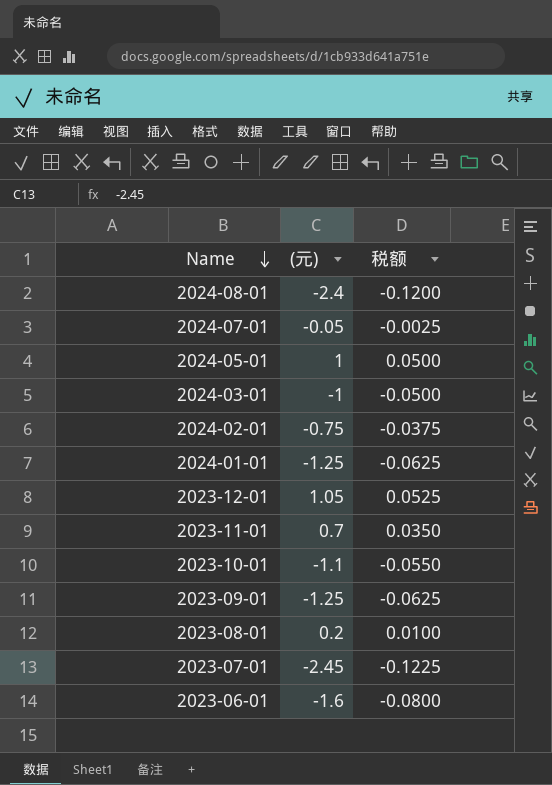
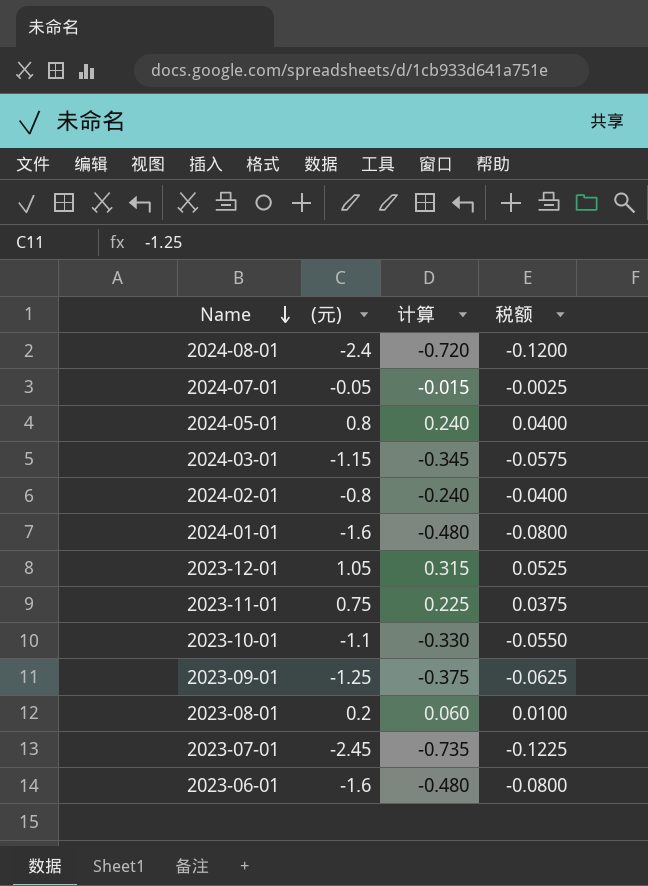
column 计算 | formula: none -> [(元)] * 0.3
2024-05-01 | (元): 1 -> 0.8
2024-05-01 | 税额: 0.0500 -> 0.0400
2024-03-01 | (元): -1 -> -1.15
2024-03-01 | 税额: -0.0500 -> -0.0575
2024-02-01 | (元): -0.75 -> -0.8
2024-02-01 | 税额: -0.0375 -> -0.0400
2024-01-01 | (元): -1.25 -> -1.6
2024-01-01 | 税额: -0.0625 -> -0.0800
2023-11-01 | (元): 0.7 -> 0.75
2023-11-01 | 税额: 0.0350 -> 0.0375

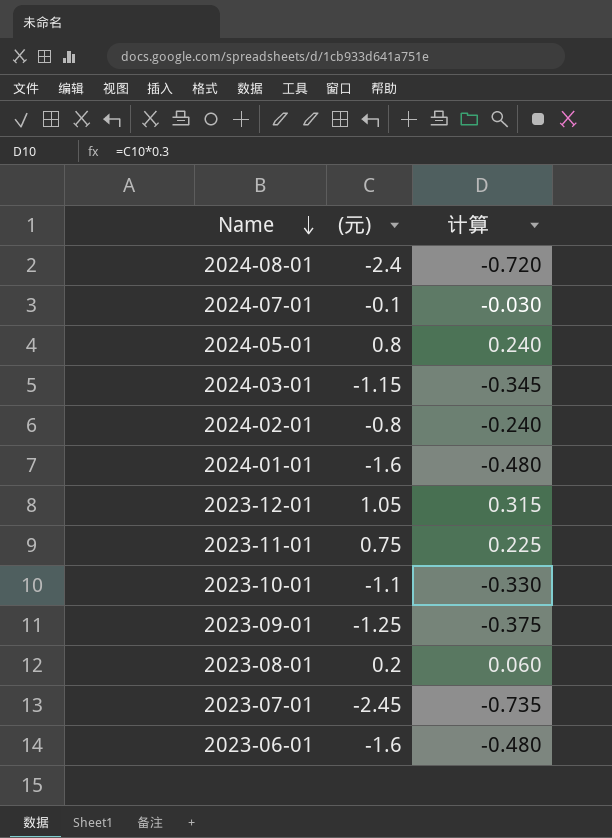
column 税额 | formula: [(元)] * 0.05 -> none
2024-07-01 | (元): -0.05 -> -0.1
2024-07-01 | 计算: -0.015 -> -0.030

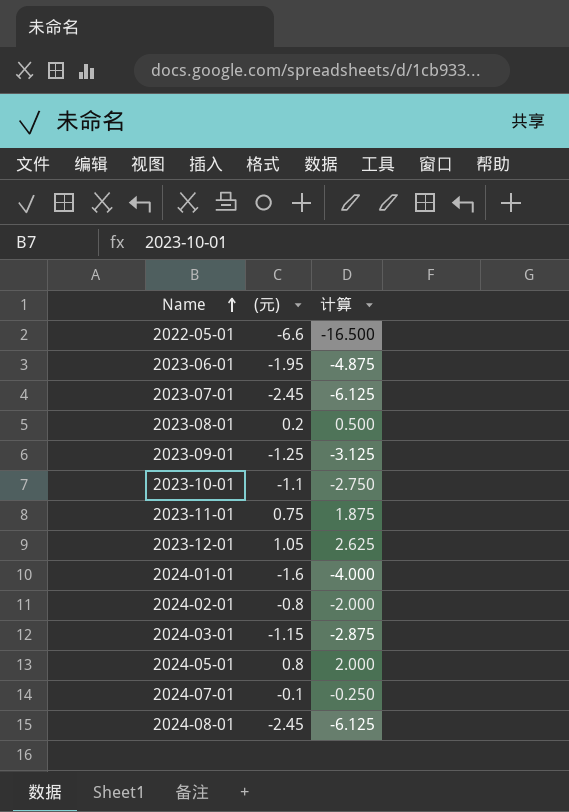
row order: Name descending -> Name ascending
column 计算 | formula: [(元)] * 0.3 -> [(元)] * 2.5
row 2022-05-01: none -> -6.6 | -16.500
2023-06-01 | (元): -1.6 -> -1.95
2024-08-01 | (元): -2.4 -> -2.45

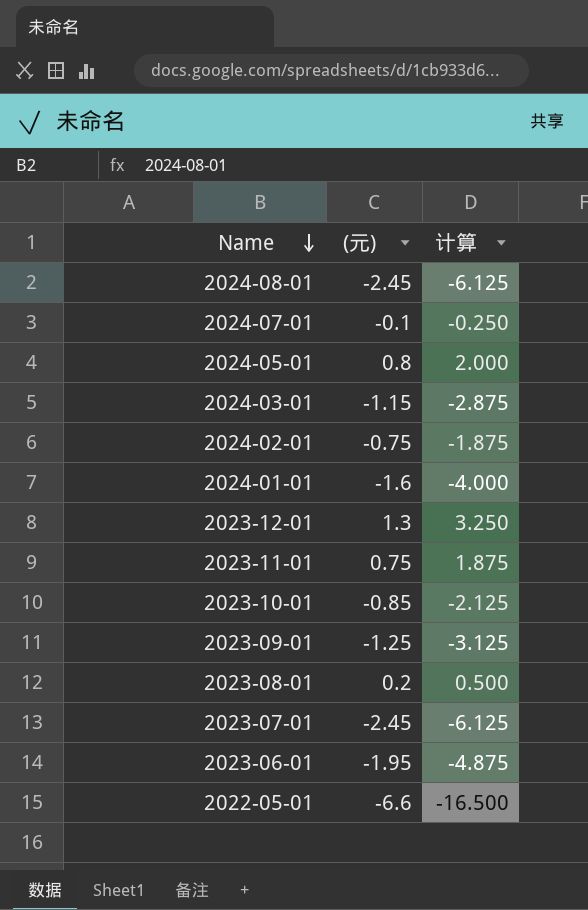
row order: Name ascending -> Name descending
2024-02-01 | (元): -0.8 -> -0.75
2024-02-01 | 计算: -2.000 -> -1.875
2023-12-01 | (元): 1.05 -> 1.3
2023-12-01 | 计算: 2.625 -> 3.250
2023-10-01 | (元): -1.1 -> -0.85
2023-10-01 | 计算: -2.750 -> -2.125

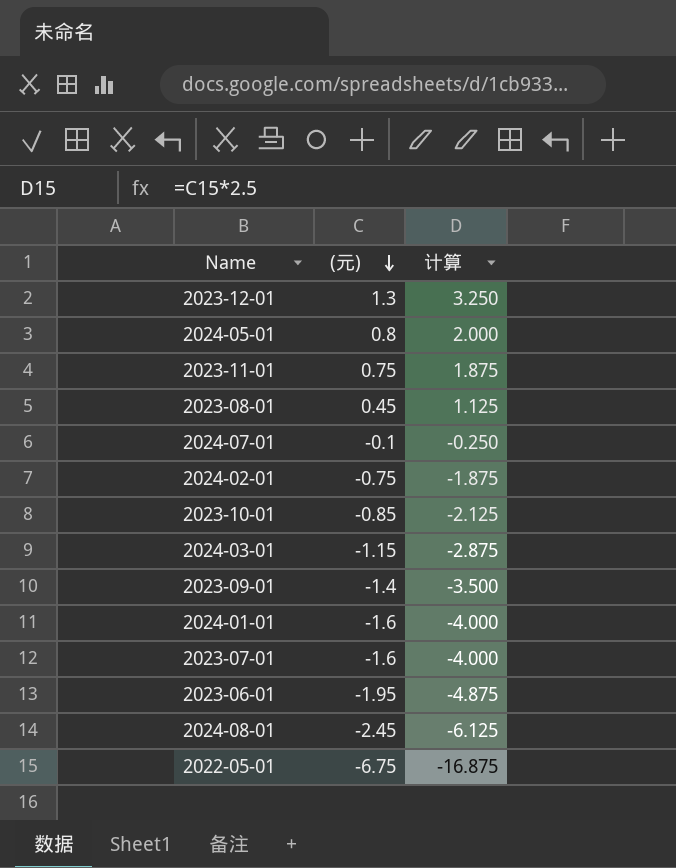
row order: Name descending -> (元) descending
2023-08-01 | (元): 0.2 -> 0.45
2023-08-01 | 计算: 0.500 -> 1.125
2023-09-01 | (元): -1.25 -> -1.4
2023-09-01 | 计算: -3.125 -> -3.500
2023-07-01 | (元): -2.45 -> -1.6
2023-07-01 | 计算: -6.125 -> -4.000
2022-05-01 | (元): -6.6 -> -6.75
2022-05-01 | 计算: -16.500 -> -16.875

